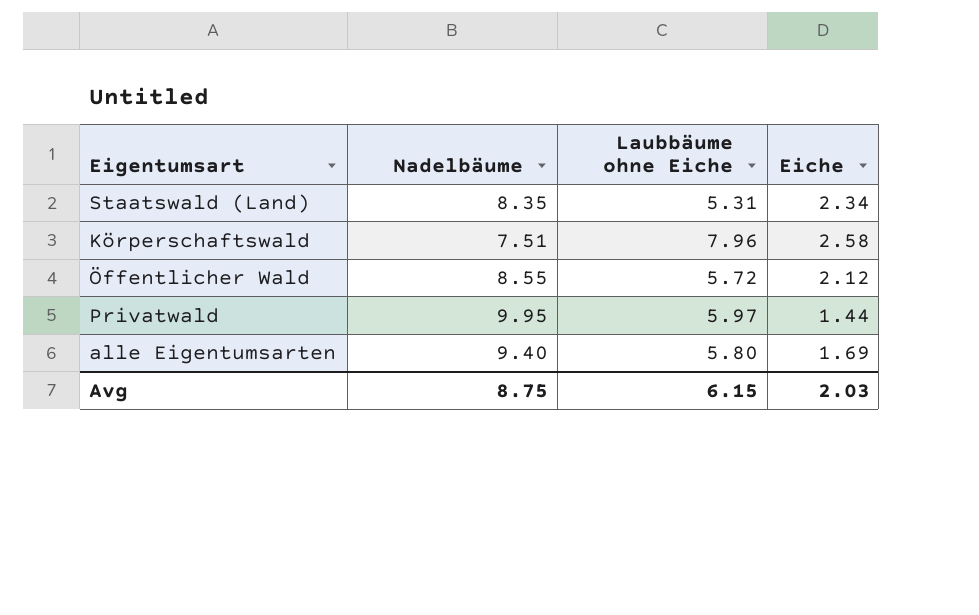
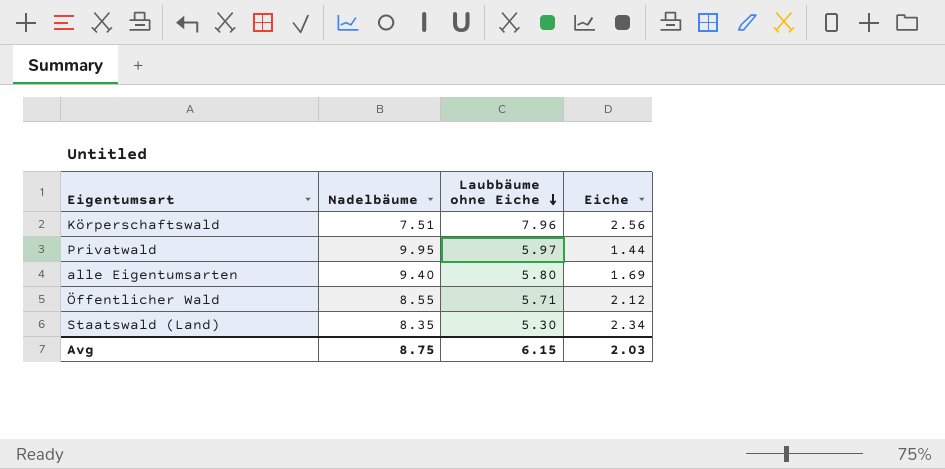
row order: none -> Laubbäume ohne Eiche descending
Körperschaftswald | Eiche: 2.58 -> 2.56
Öffentlicher Wald | Laubbäume ohne Eiche: 5.72 -> 5.71
Staatswald (Land) | Laubbäume ohne Eiche: 5.31 -> 5.30

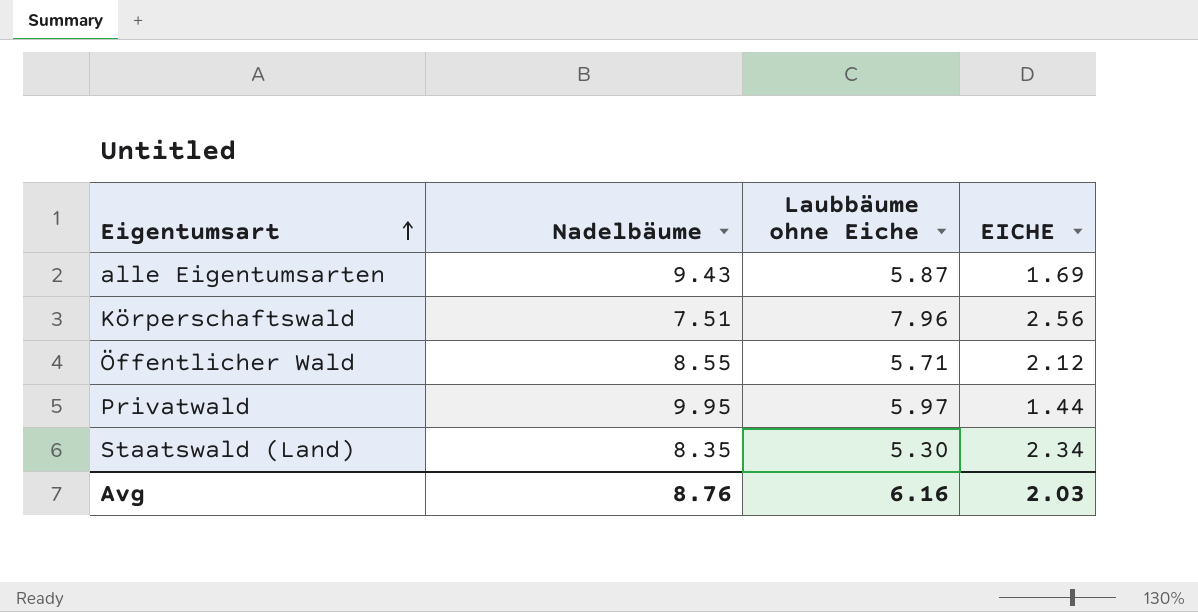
row order: Laubbäume ohne Eiche descending -> Eigentumsart ascending
column name: Eiche -> EICHE
alle Eigentumsarten | Nadelbäume: 9.40 -> 9.43
alle Eigentumsarten | Laubbäume ohne Eiche: 5.80 -> 5.87
Avg | Nadelbäume: 8.75 -> 8.76
Avg | Laubbäume ohne Eiche: 6.15 -> 6.16

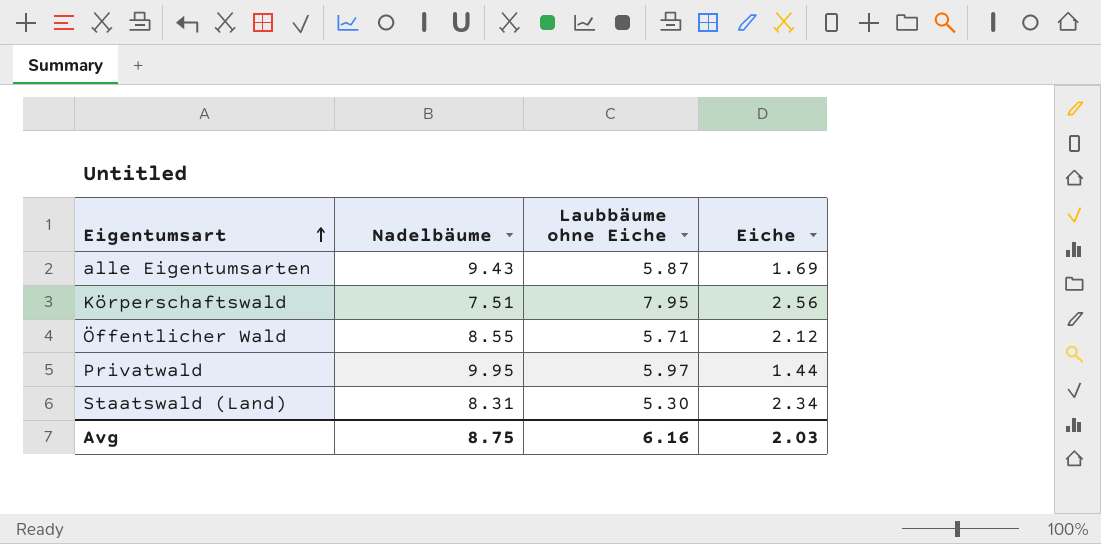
column name: EICHE -> Eiche
Körperschaftswald | Laubbäume ohne Eiche: 7.96 -> 7.95
Staatswald (Land) | Nadelbäume: 8.35 -> 8.31
Avg | Nadelbäume: 8.76 -> 8.75

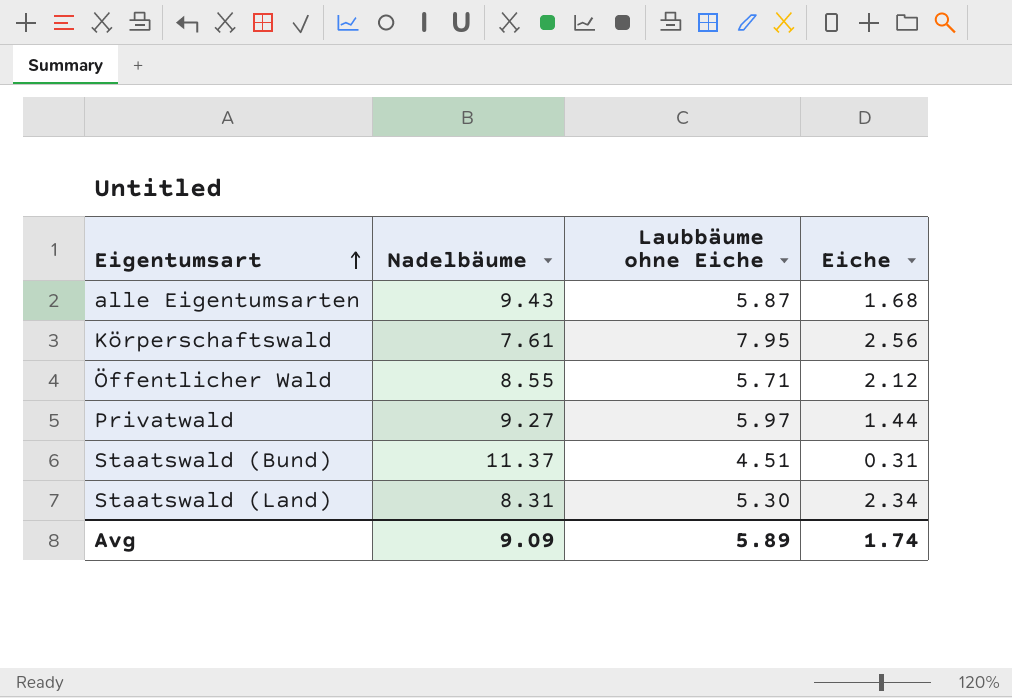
alle Eigentumsarten | Eiche: 1.69 -> 1.68
Körperschaftswald | Nadelbäume: 7.51 -> 7.61
Privatwald | Nadelbäume: 9.95 -> 9.27
row Staatswald (Bund): none -> 11.37 | 4.51 | 0.31
Avg | Nadelbäume: 8.75 -> 9.09
Avg | Laubbäume ohne Eiche: 6.16 -> 5.89
Avg | Eiche: 2.03 -> 1.74

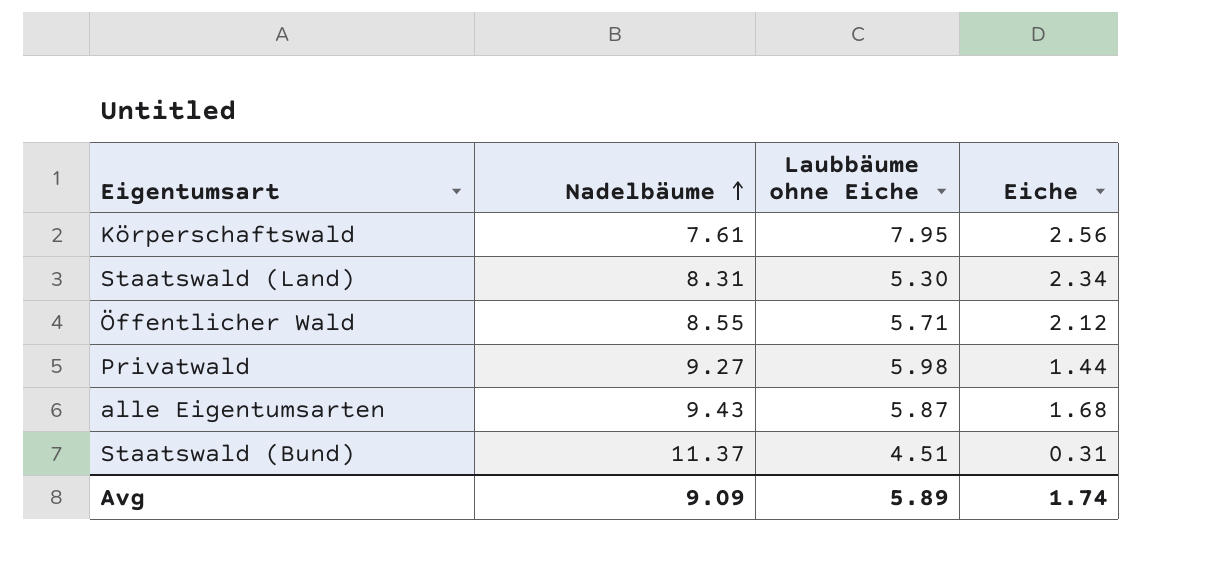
row order: Eigentumsart ascending -> Nadelbäume ascending
Privatwald | Laubbäume ohne Eiche: 5.97 -> 5.98

